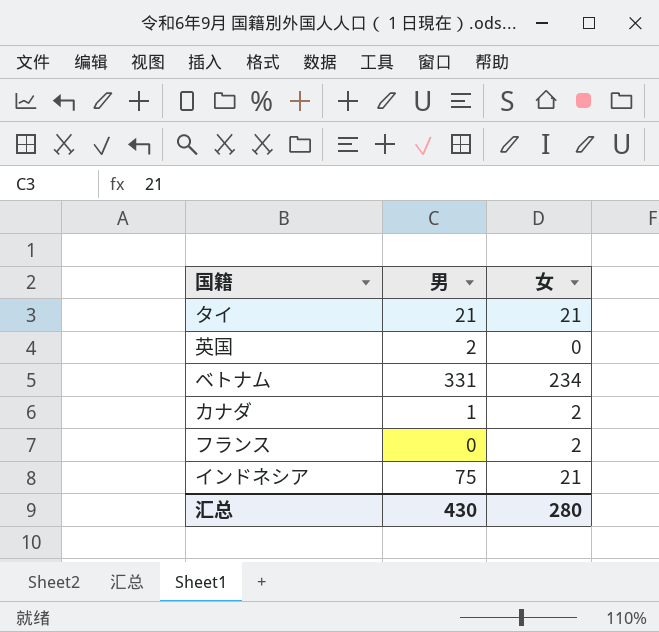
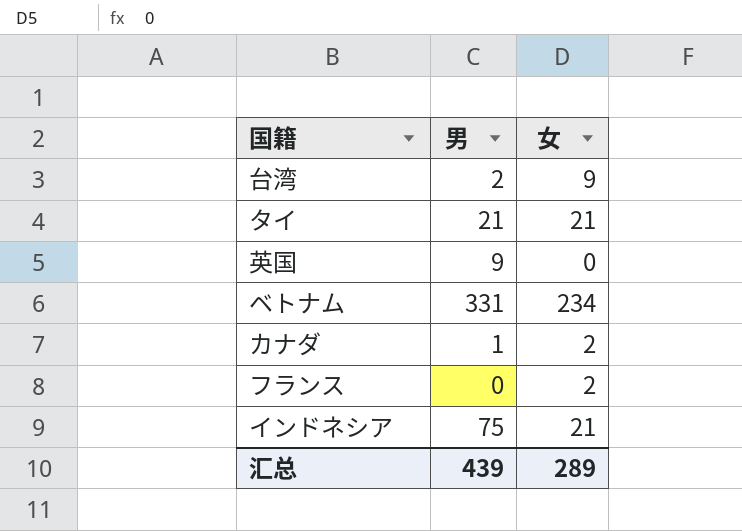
row 台湾: none -> 2 | 9
英国 | 男: 2 -> 9
汇总 | 男: 430 -> 439
汇总 | 女: 280 -> 289

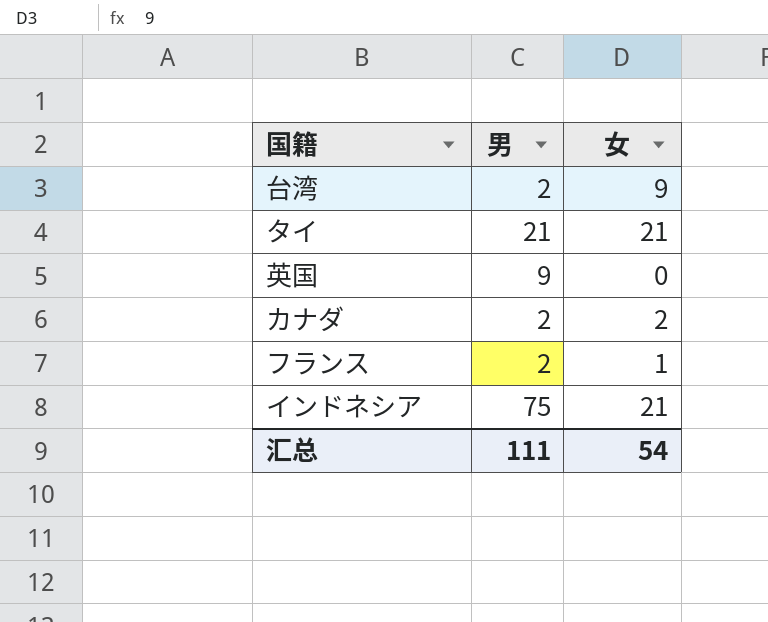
row ベトナム: 331 | 234 -> none
カナダ | 男: 1 -> 2
フランス | 男: 0 -> 2
フランス | 女: 2 -> 1
汇总 | 男: 439 -> 111
汇总 | 女: 289 -> 54

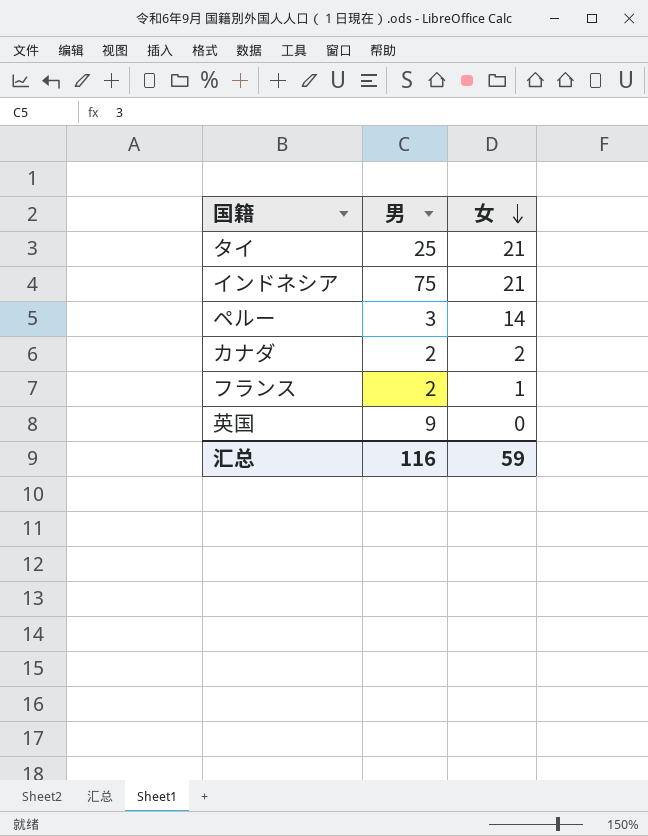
row order: none -> 女 descending
row 台湾: 2 | 9 -> none
タイ | 男: 21 -> 25
row ペルー: none -> 3 | 14
汇总 | 男: 111 -> 116
汇总 | 女: 54 -> 59

